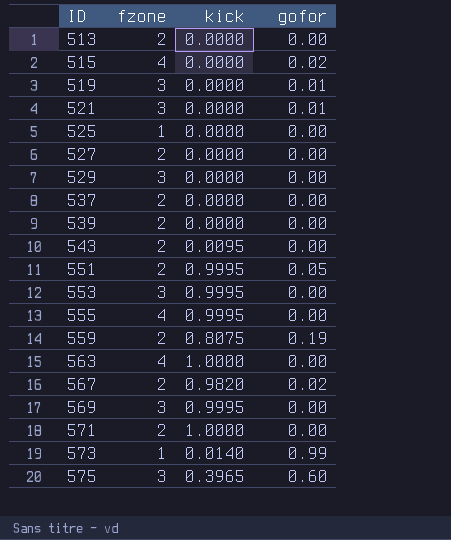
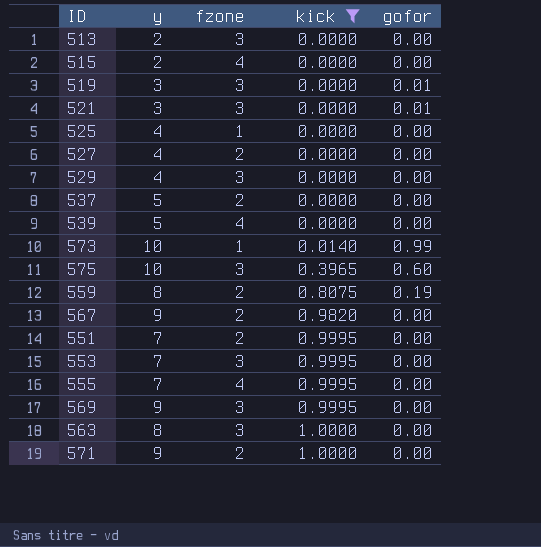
filter: none -> kick != 0.0095
row order: ID ascending -> kick ascending
column y | position: none -> 2
513 | fzone: 2 -> 3
515 | gofor: 0.02 -> 0.00
539 | fzone: 2 -> 4
567 | gofor: 0.02 -> 0.00
551 | gofor: 0.05 -> 0.00
563 | fzone: 4 -> 3

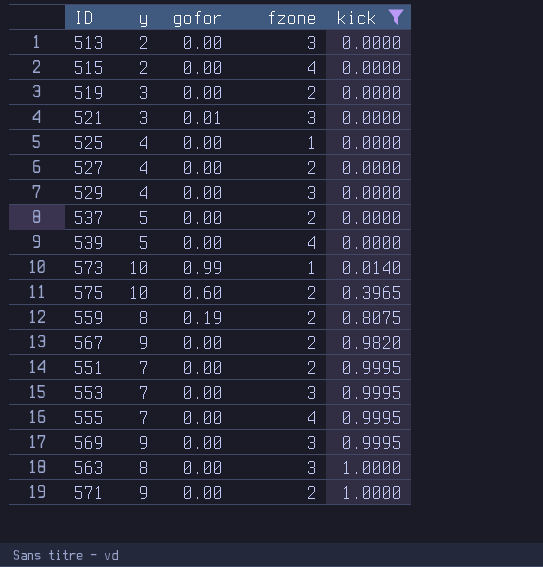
column gofor | position: 5 -> 3
519 | gofor: 0.01 -> 0.00
519 | fzone: 3 -> 2
575 | fzone: 3 -> 2

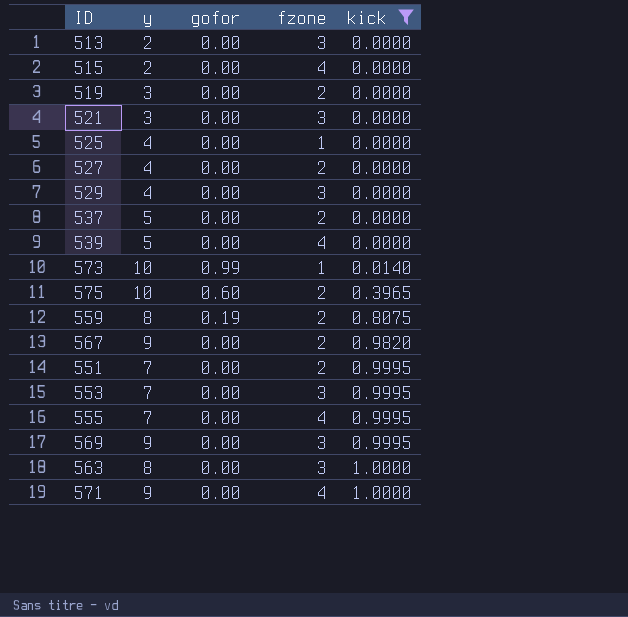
521 | gofor: 0.01 -> 0.00
571 | fzone: 2 -> 4

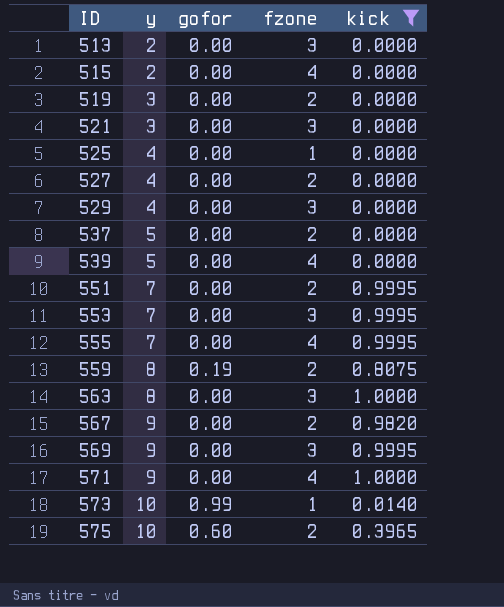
row order: kick ascending -> ID ascending

